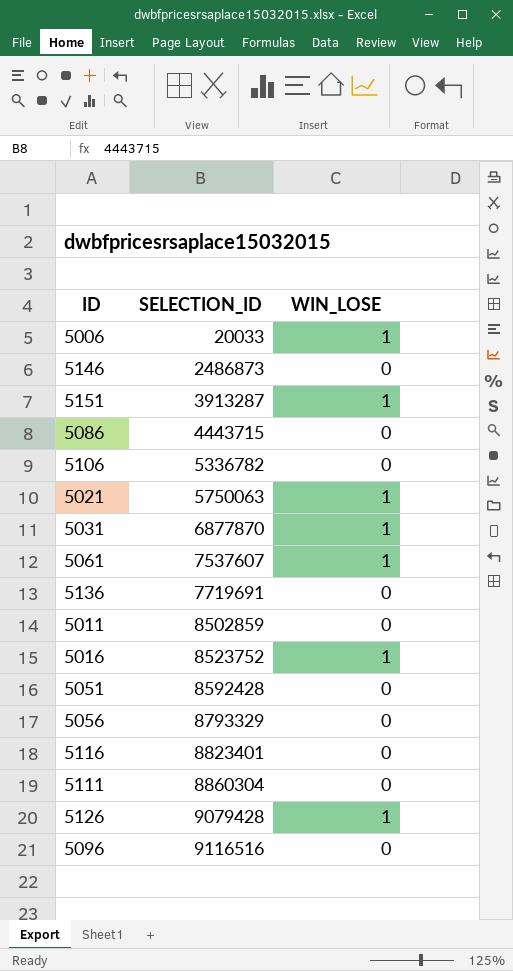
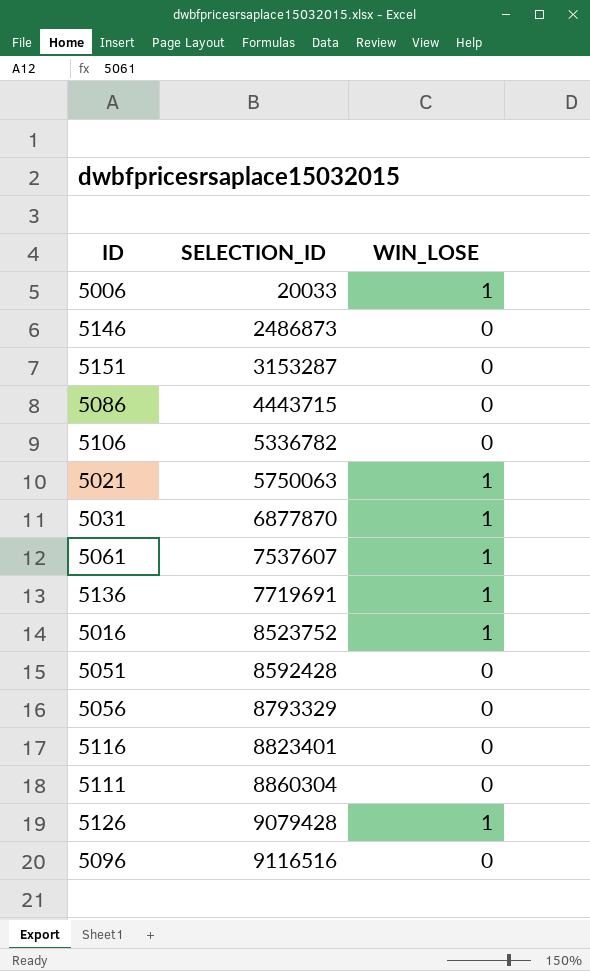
row 5011: 8502859 | 0 -> none
5151 | SELECTION_ID: 3913287 -> 3153287
5151 | WIN_LOSE: 1 -> 0
5136 | WIN_LOSE: 0 -> 1

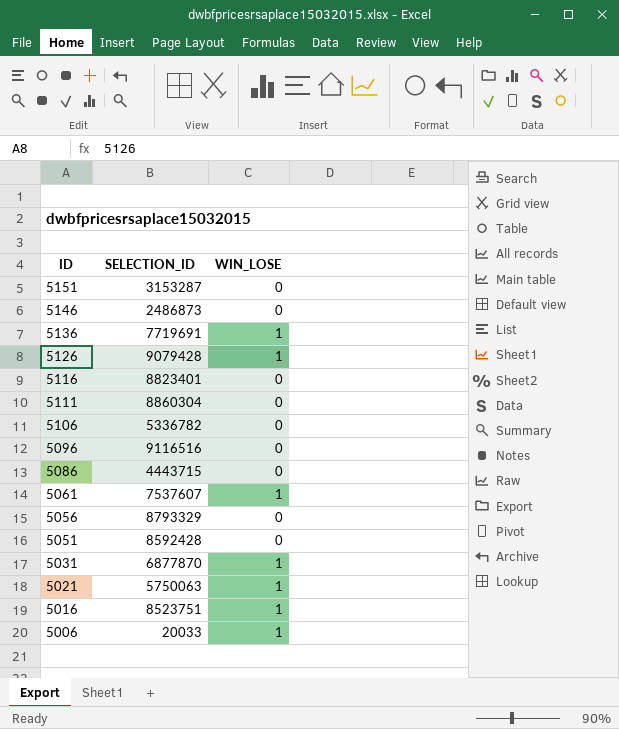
row order: SELECTION_ID ascending -> ID descending
5016 | SELECTION_ID: 8523752 -> 8523751

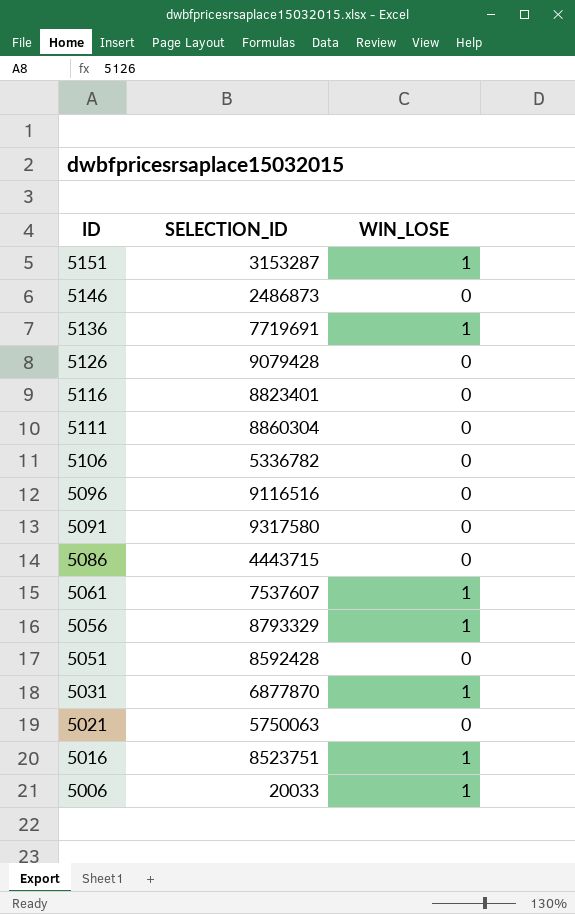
5151 | WIN_LOSE: 0 -> 1
5126 | WIN_LOSE: 1 -> 0
row 5091: none -> 9317580 | 0
5056 | WIN_LOSE: 0 -> 1
5021 | WIN_LOSE: 1 -> 0

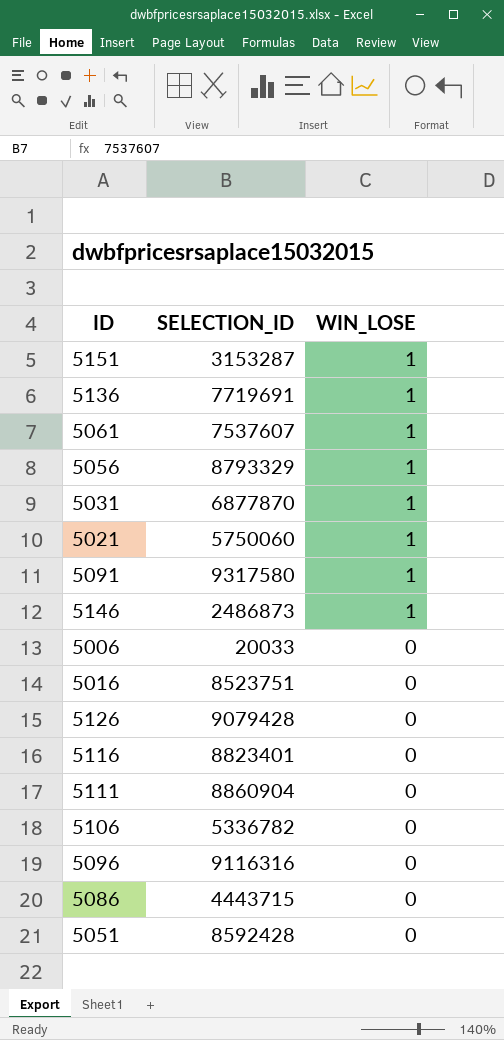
row order: ID descending -> WIN_LOSE descending
5021 | SELECTION_ID: 5750063 -> 5750060
5021 | WIN_LOSE: 0 -> 1
5091 | WIN_LOSE: 0 -> 1
5146 | WIN_LOSE: 0 -> 1
5006 | WIN_LOSE: 1 -> 0
5016 | WIN_LOSE: 1 -> 0
5111 | SELECTION_ID: 8860304 -> 8860904
5096 | SELECTION_ID: 9116516 -> 9116316

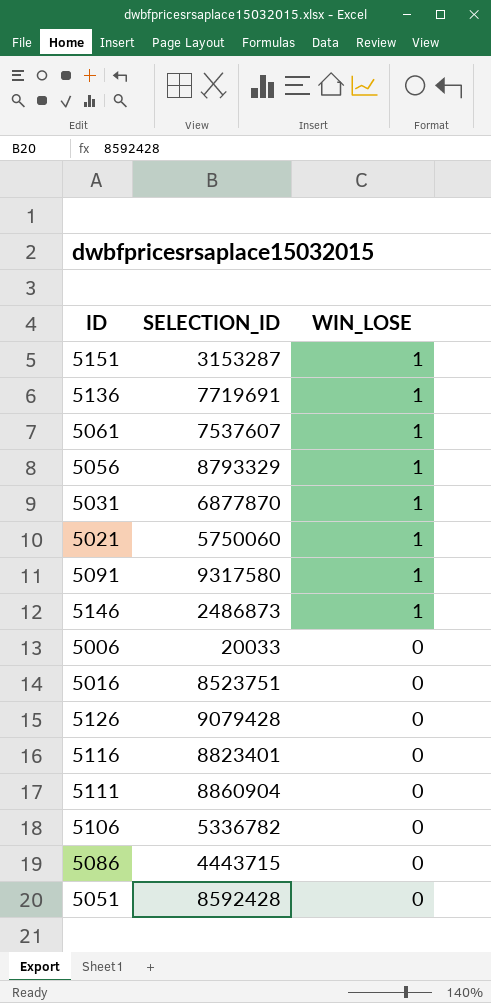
row 5096: 9116316 | 0 -> none

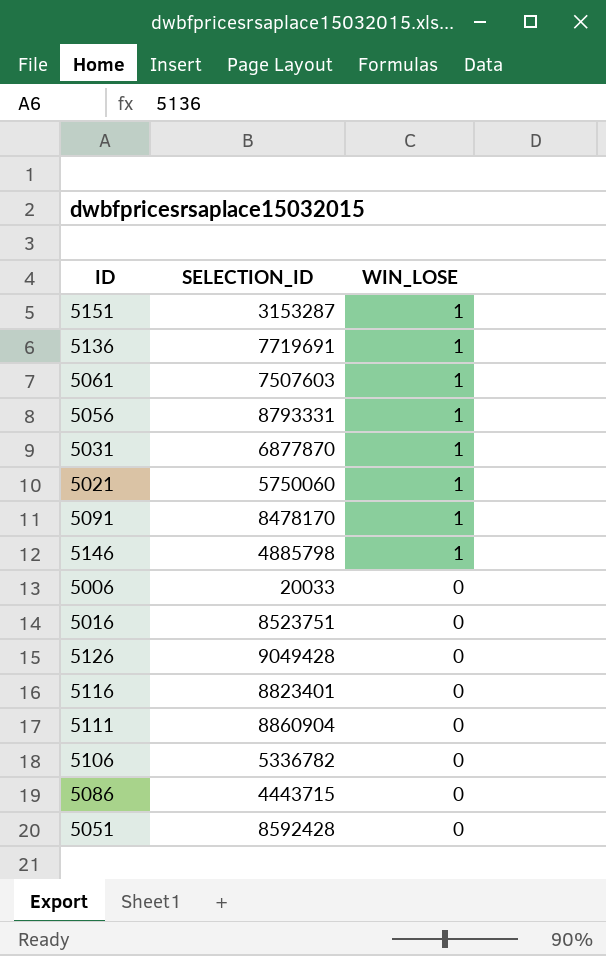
5061 | SELECTION_ID: 7537607 -> 7507603
5056 | SELECTION_ID: 8793329 -> 8793331
5091 | SELECTION_ID: 9317580 -> 8478170
5146 | SELECTION_ID: 2486873 -> 4885798
5126 | SELECTION_ID: 9079428 -> 9049428

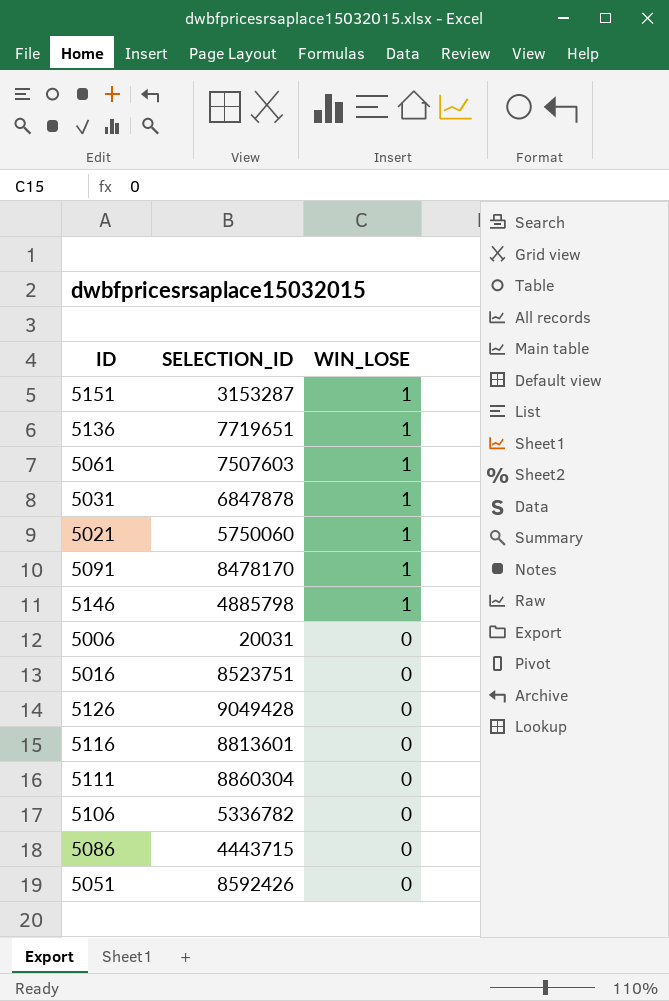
row 5056: 8793331 | 1 -> none
5136 | SELECTION_ID: 7719691 -> 7719651
5031 | SELECTION_ID: 6877870 -> 6847878
5006 | SELECTION_ID: 20033 -> 20031
5116 | SELECTION_ID: 8823401 -> 8813601
5111 | SELECTION_ID: 8860904 -> 8860304
5051 | SELECTION_ID: 8592428 -> 8592426

